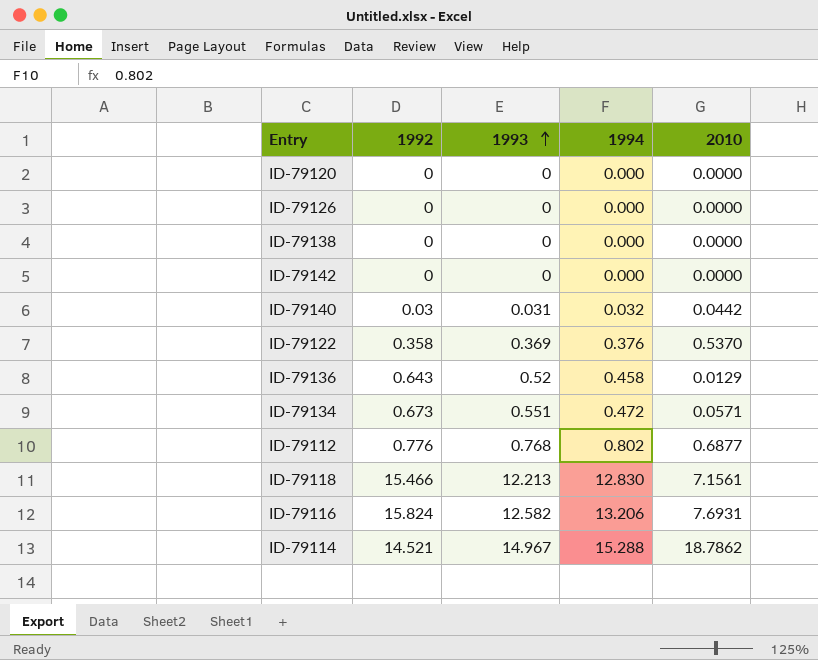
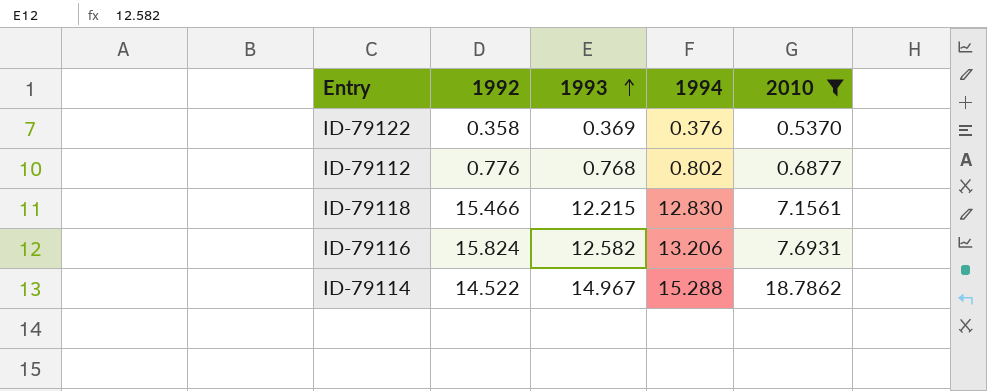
filter: none -> 2010 >= 0.5370
ID-79118 | 1993: 12.213 -> 12.215
ID-79114 | 1992: 14.521 -> 14.522

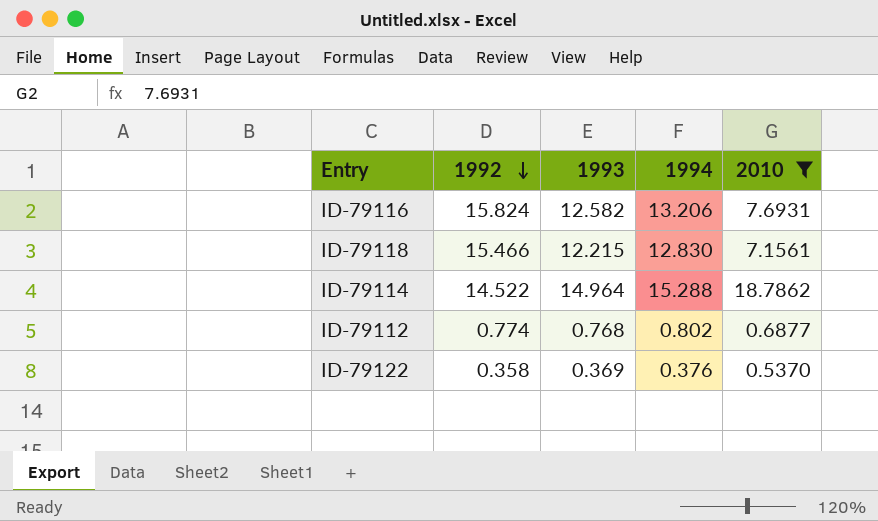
row order: 1993 ascending -> 1992 descending
ID-79114 | 1993: 14.967 -> 14.964
ID-79112 | 1992: 0.776 -> 0.774

